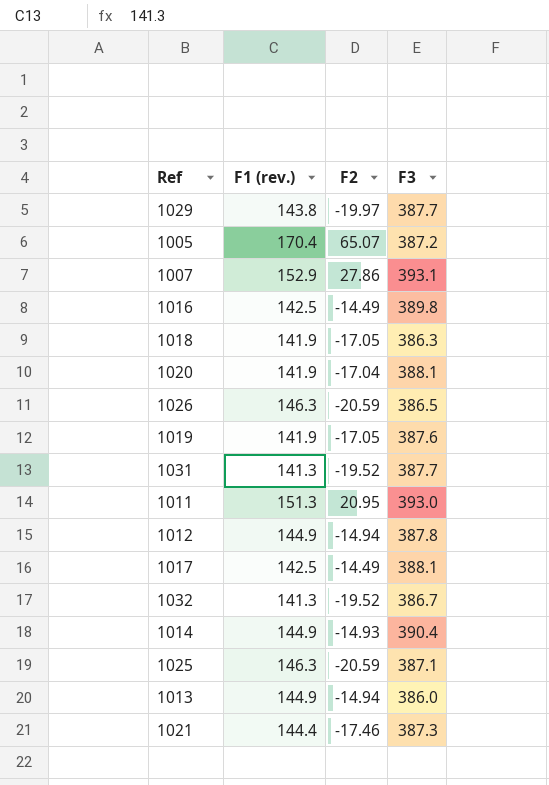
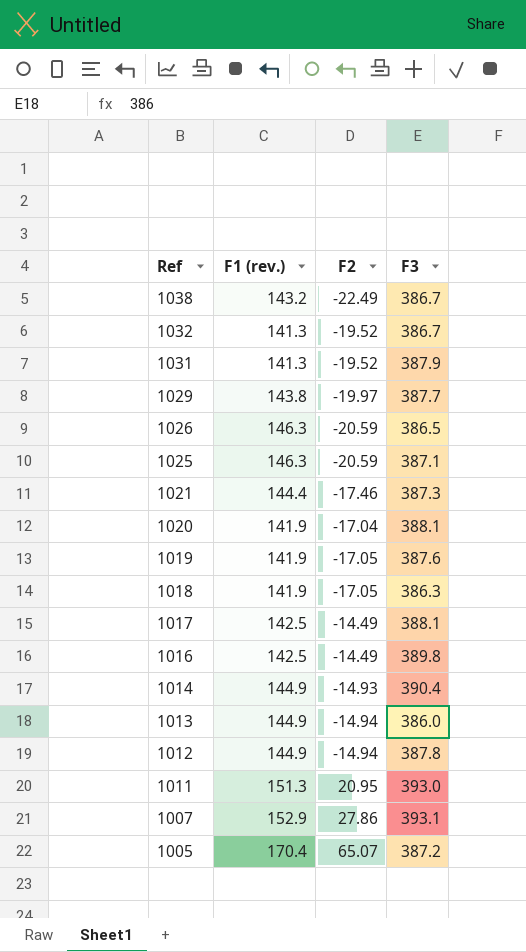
row order: none -> Ref descending
row 1038: none -> 143.2 | -22.49 | 386.7
1031 | F3: 387.7 -> 387.9

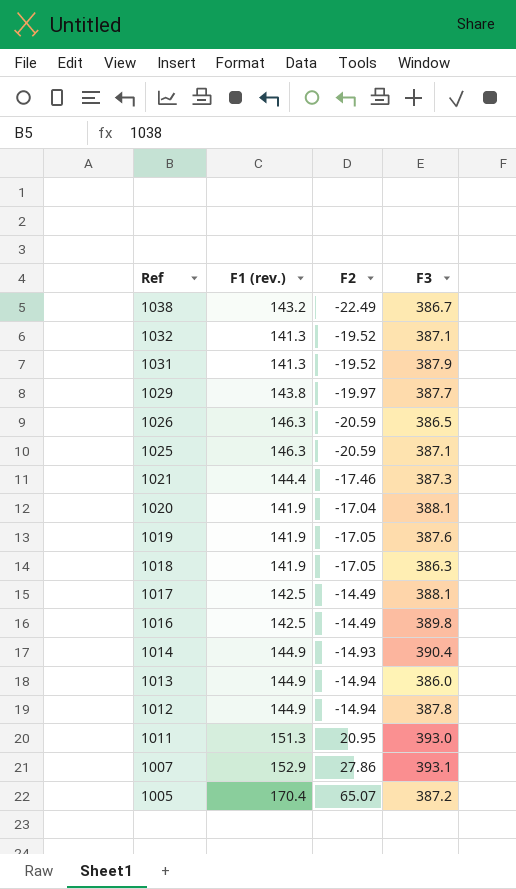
1032 | F3: 386.7 -> 387.1

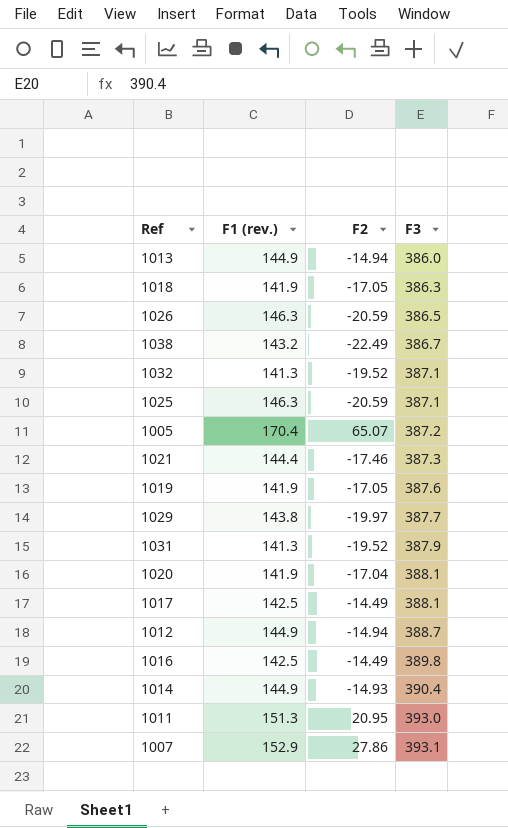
row order: Ref descending -> F3 ascending
1012 | F3: 387.8 -> 388.7

